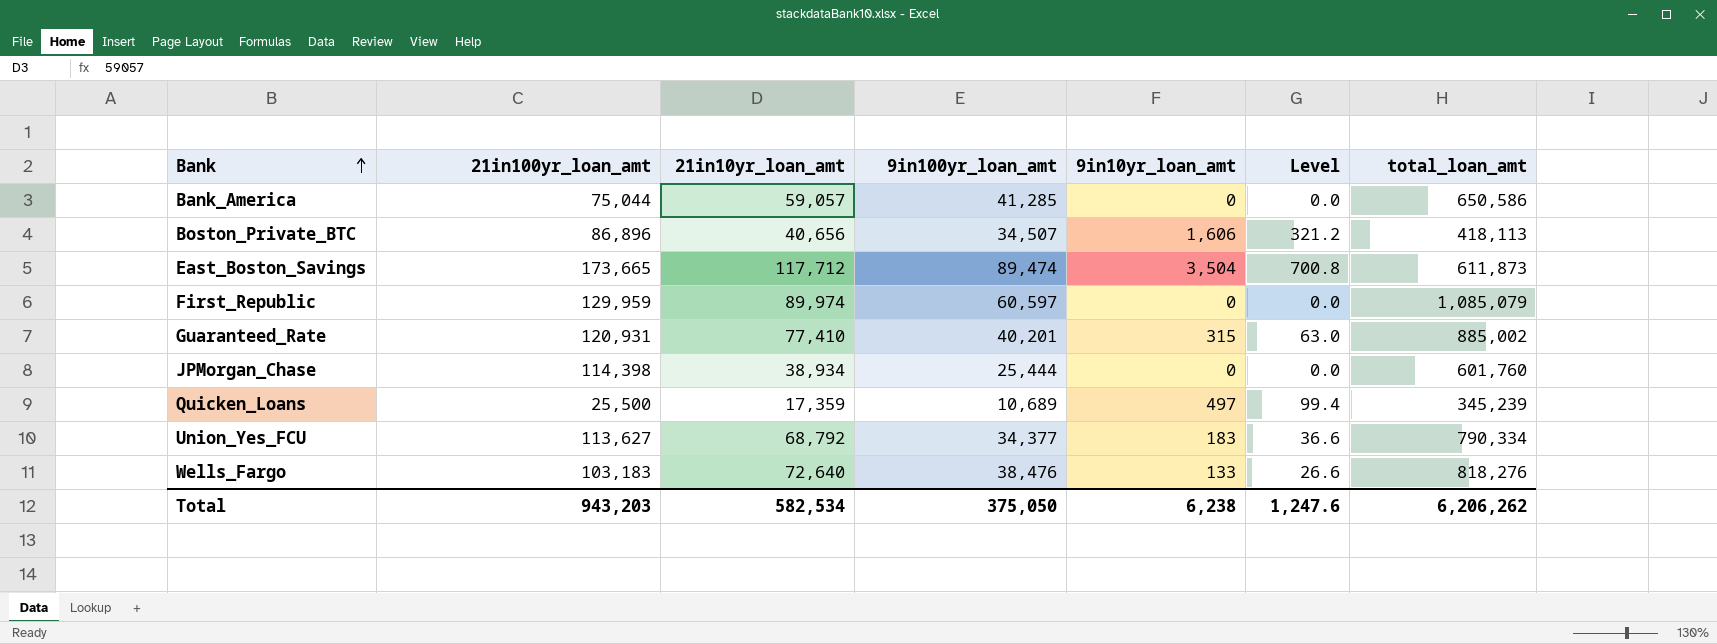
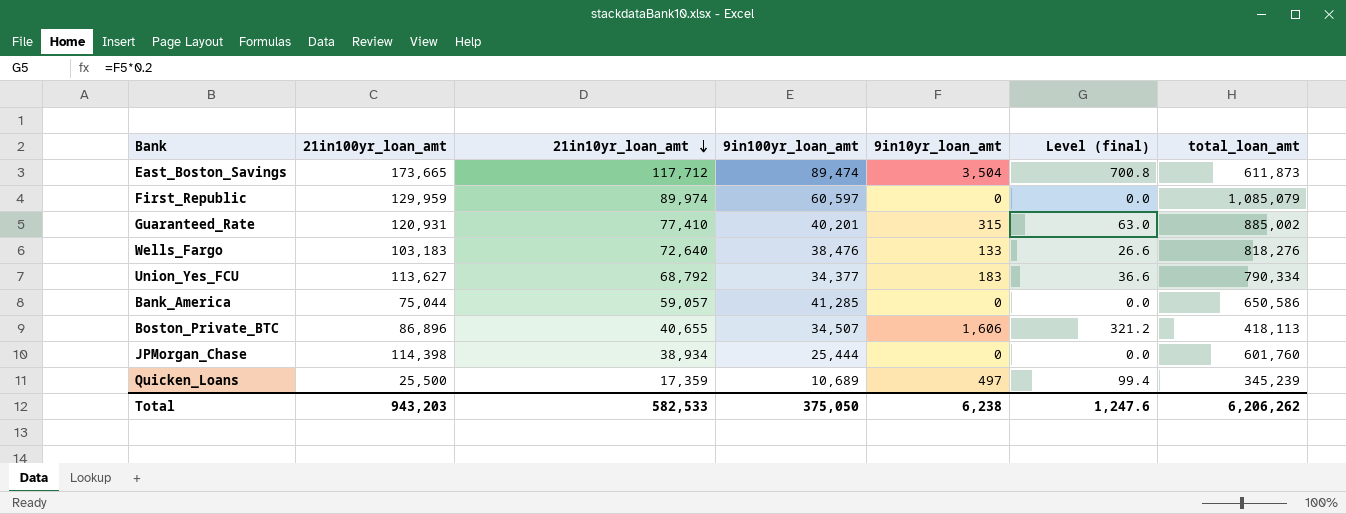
row order: Bank ascending -> 21in10yr_loan_amt descending
column name: Level -> Level (final)
Boston_Private_BTC | 21in10yr_loan_amt: 40,656 -> 40,655
Total | 21in10yr_loan_amt: 582,534 -> 582,533

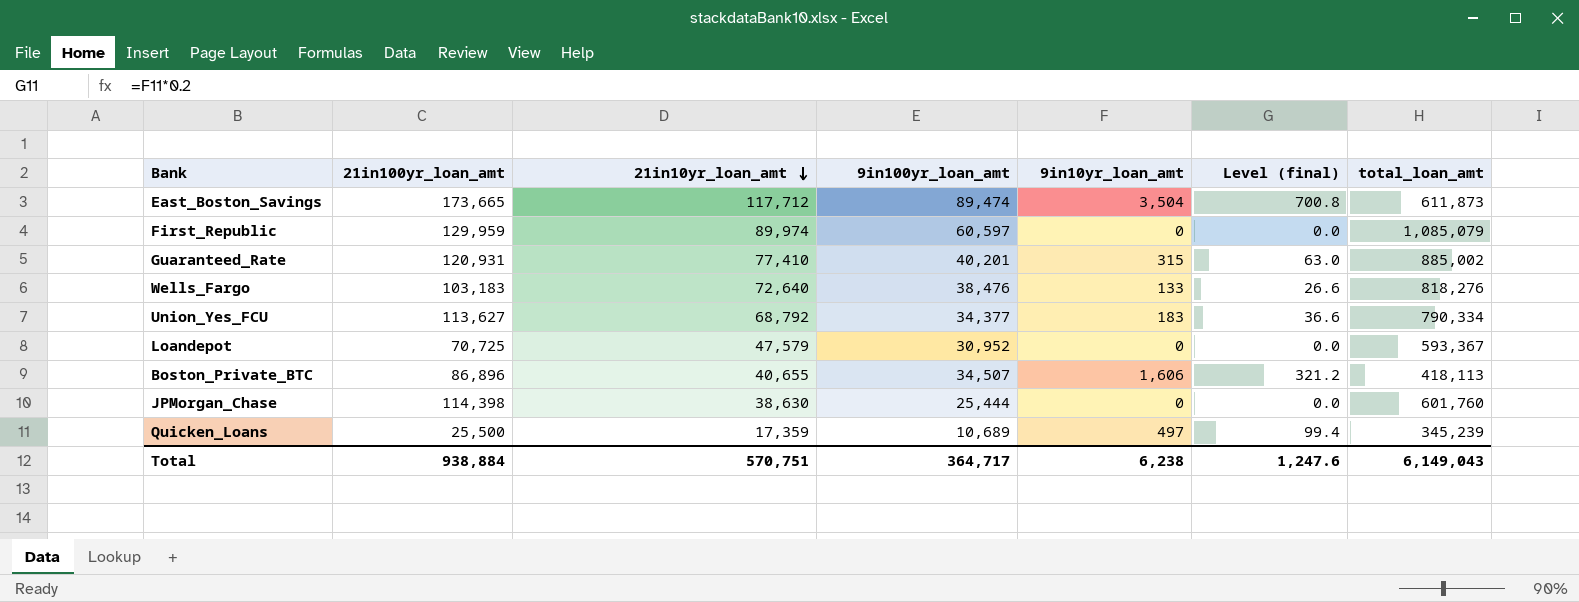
row Bank_America: 75,044 | 59,057 | 41,285 | 0 | 0.0 | 650,586 -> none
row Loandepot: none -> 70,725 | 47,579 | 30,952 | 0 | 0.0 | 593,367
JPMorgan_Chase | 21in10yr_loan_amt: 38,934 -> 38,630
Total | 21in100yr_loan_amt: 943,203 -> 938,884
Total | 21in10yr_loan_amt: 582,533 -> 570,751
Total | 9in100yr_loan_amt: 375,050 -> 364,717
Total | total_loan_amt: 6,206,262 -> 6,149,043

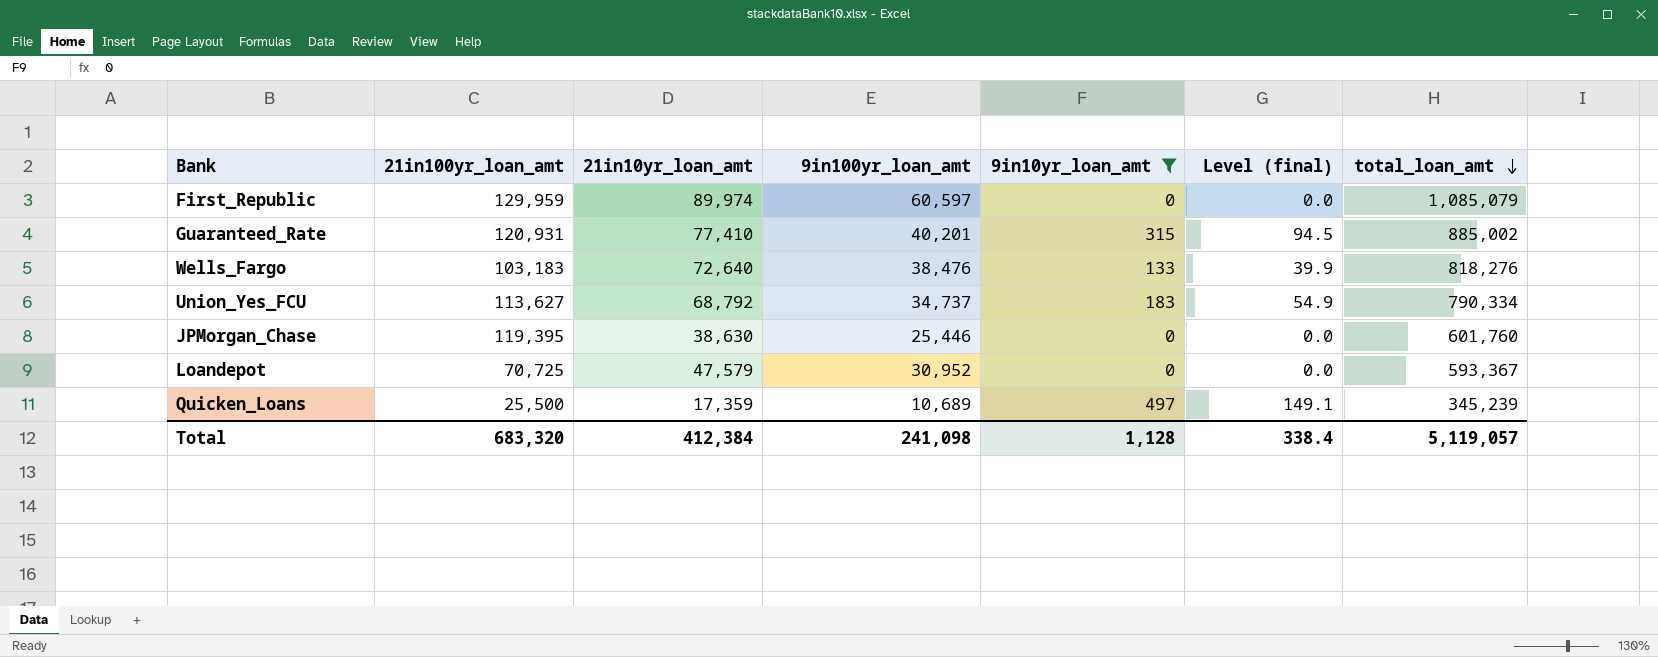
filter: none -> 9in10yr_loan_amt <= 497
row order: 21in10yr_loan_amt descending -> total_loan_amt descending
column Level (final) | formula: [9in10yr_loan_amt] * 0.2 -> [9in10yr_loan_amt] * 0.3
Union_Yes_FCU | 9in100yr_loan_amt: 34,377 -> 34,737
JPMorgan_Chase | 21in100yr_loan_amt: 114,398 -> 119,395
JPMorgan_Chase | 9in100yr_loan_amt: 25,444 -> 25,446
Total | 21in100yr_loan_amt: 938,884 -> 683,320
Total | 21in10yr_loan_amt: 570,751 -> 412,384
Total | 9in100yr_loan_amt: 364,717 -> 241,098
Total | 9in10yr_loan_amt: 6,238 -> 1,128
Total | Level (final): 1,247.6 -> 338.4
Total | total_loan_amt: 6,149,043 -> 5,119,057

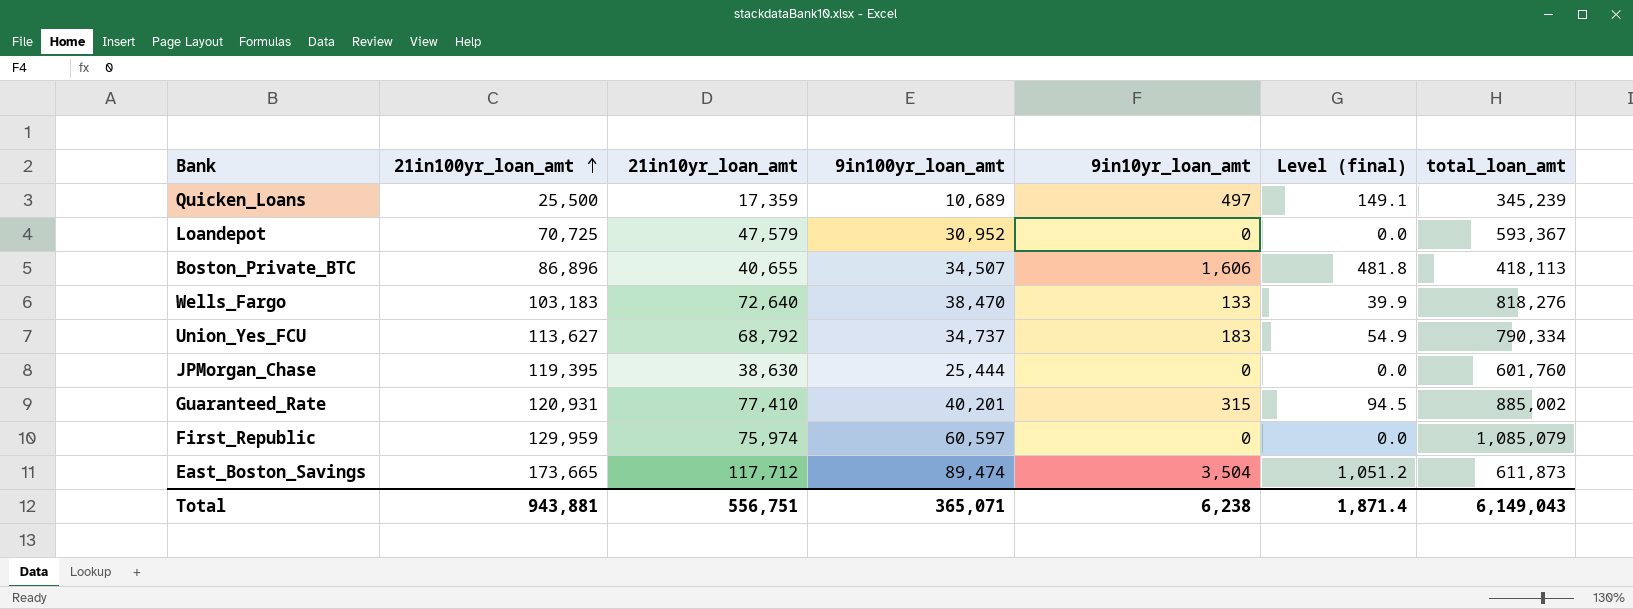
filter: 9in10yr_loan_amt <= 497 -> none
row order: total_loan_amt descending -> 21in100yr_loan_amt ascending
Wells_Fargo | 9in100yr_loan_amt: 38,476 -> 38,470
JPMorgan_Chase | 9in100yr_loan_amt: 25,446 -> 25,444
First_Republic | 21in10yr_loan_amt: 89,974 -> 75,974
Total | 21in100yr_loan_amt: 683,320 -> 943,881
Total | 21in10yr_loan_amt: 412,384 -> 556,751
Total | 9in100yr_loan_amt: 241,098 -> 365,071
Total | 9in10yr_loan_amt: 1,128 -> 6,238
Total | Level (final): 338.4 -> 1,871.4
Total | total_loan_amt: 5,119,057 -> 6,149,043

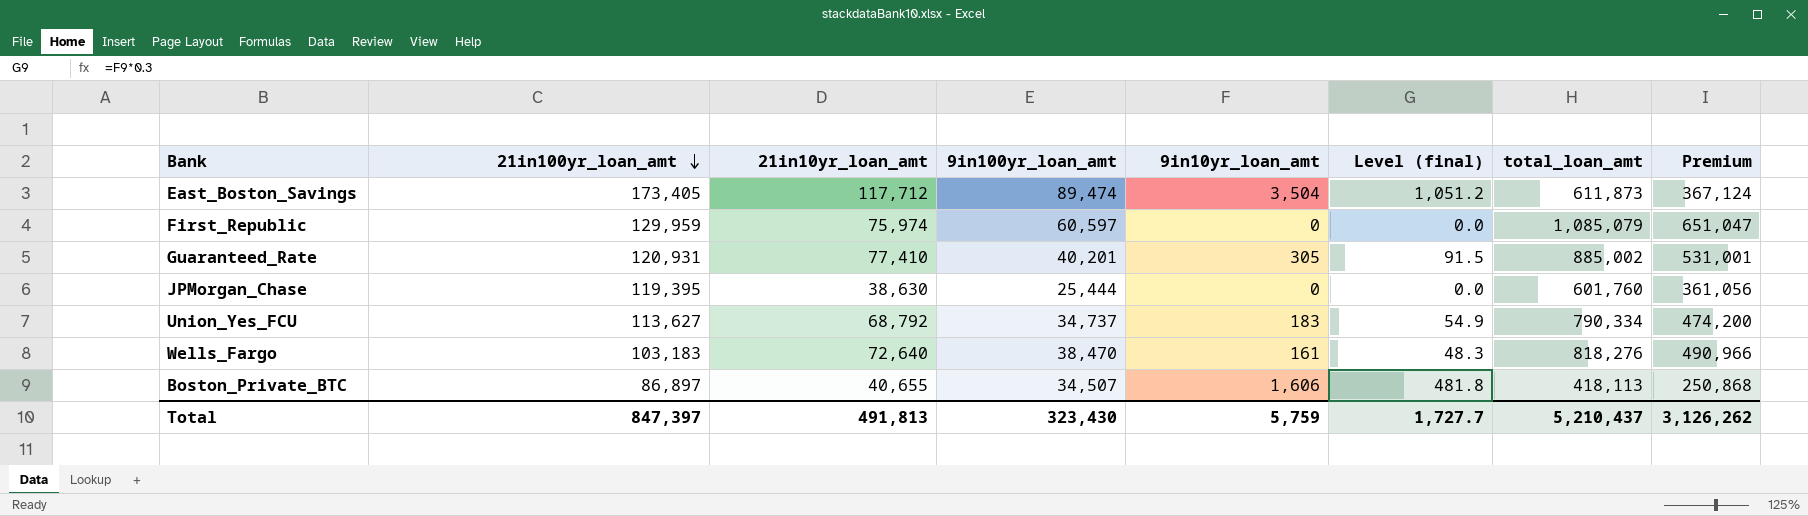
row order: 21in100yr_loan_amt ascending -> 21in100yr_loan_amt descending
column Premium | formula: none -> [total_loan_amt] * 0.6
row Quicken_Loans: 25,500 | 17,359 | 10,689 | 497 | 149.1 | 345,239 -> none
row Loandepot: 70,725 | 47,579 | 30,952 | 0 | 0.0 | 593,367 -> none
East_Boston_Savings | 21in100yr_loan_amt: 173,665 -> 173,405
Guaranteed_Rate | 9in10yr_loan_amt: 315 -> 305
Guaranteed_Rate | Level (final): 94.5 -> 91.5
Wells_Fargo | 9in10yr_loan_amt: 133 -> 161
Wells_Fargo | Level (final): 39.9 -> 48.3
Boston_Private_BTC | 21in100yr_loan_amt: 86,896 -> 86,897
Total | 21in100yr_loan_amt: 943,881 -> 847,397
Total | 21in10yr_loan_amt: 556,751 -> 491,813
Total | 9in100yr_loan_amt: 365,071 -> 323,430
Total | 9in10yr_loan_amt: 6,238 -> 5,759
Total | Level (final): 1,871.4 -> 1,727.7
Total | total_loan_amt: 6,149,043 -> 5,210,437

